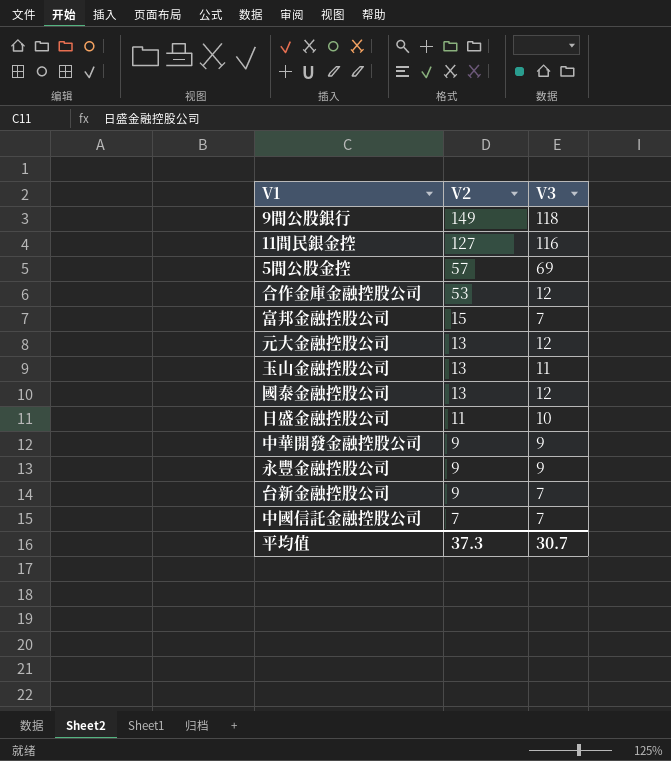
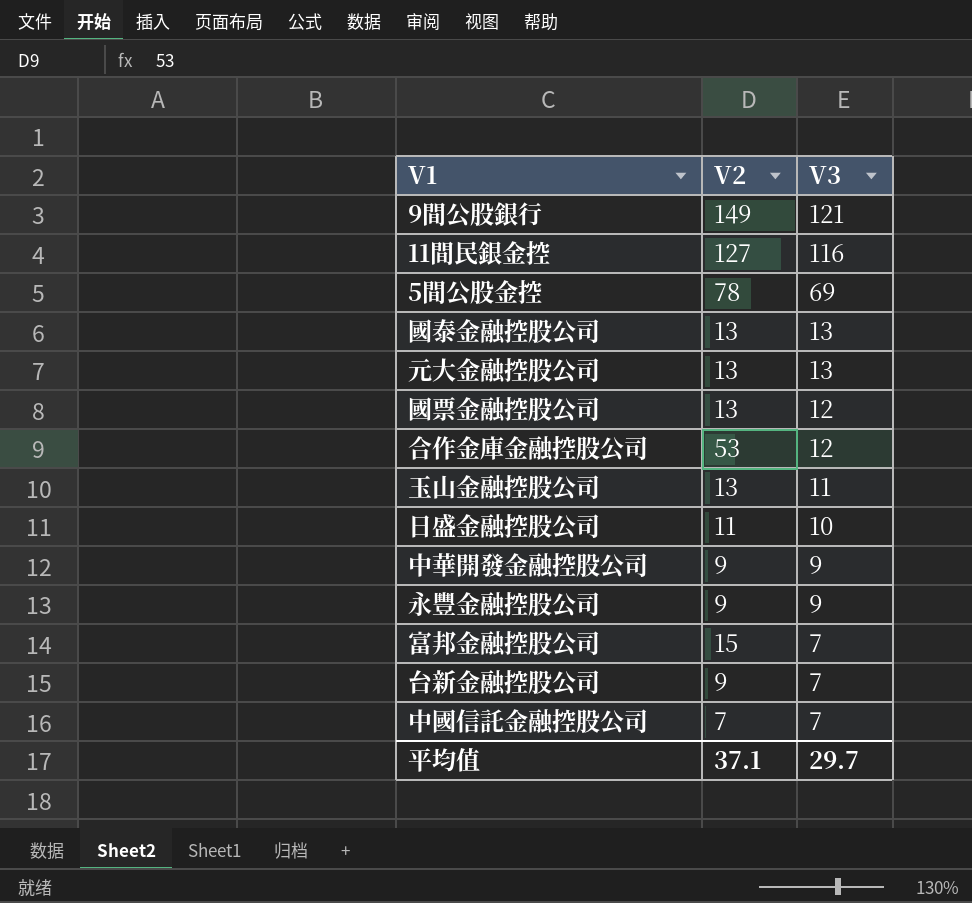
row order: V2 descending -> V3 descending
9間公股銀行 | V3: 118 -> 121
5間公股金控 | V2: 57 -> 78
國泰金融控股公司 | V3: 12 -> 13
元大金融控股公司 | V3: 12 -> 13
row 國票金融控股公司: none -> 13 | 12
平均值 | V2: 37.3 -> 37.1
平均值 | V3: 30.7 -> 29.7

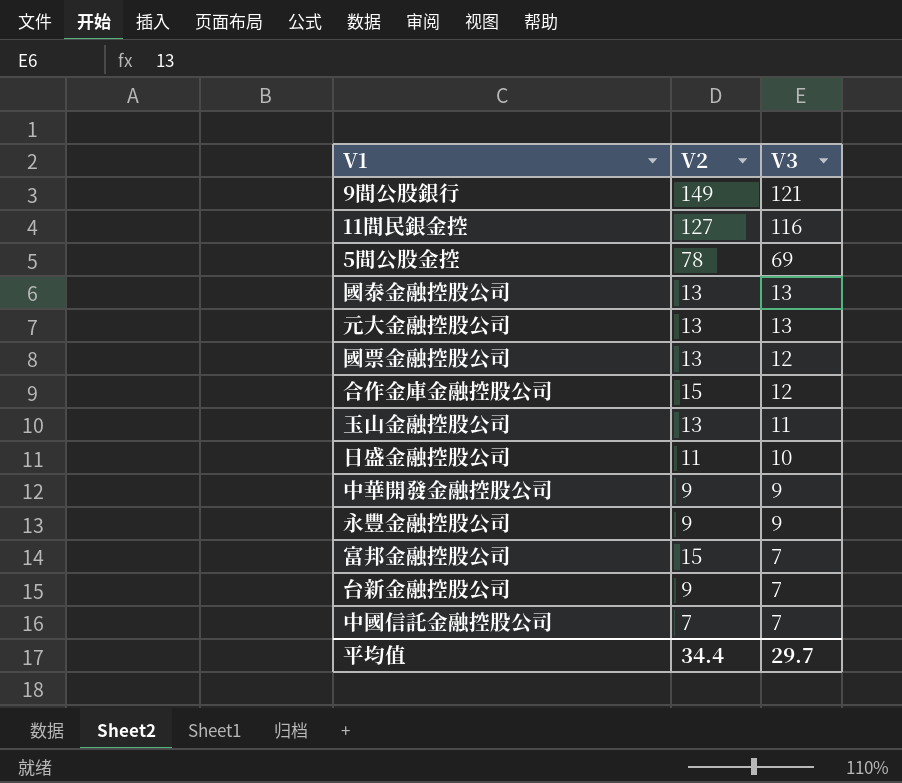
合作金庫金融控股公司 | V2: 53 -> 15
平均值 | V2: 37.1 -> 34.4

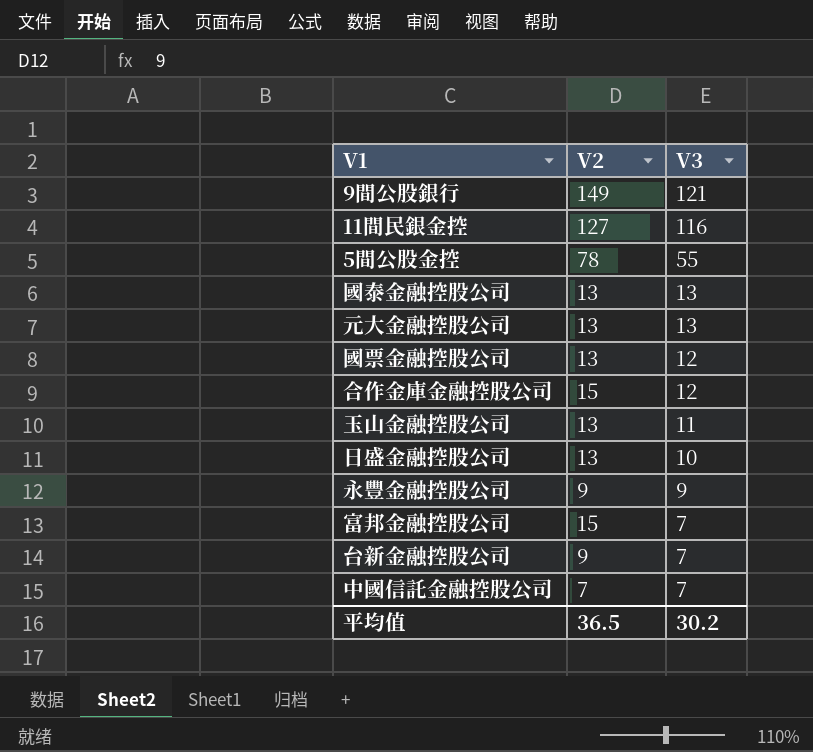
row 中華開發金融控股公司: 9 | 9 -> none
5間公股金控 | V3: 69 -> 55
日盛金融控股公司 | V2: 11 -> 13
平均值 | V2: 34.4 -> 36.5
平均值 | V3: 29.7 -> 30.2

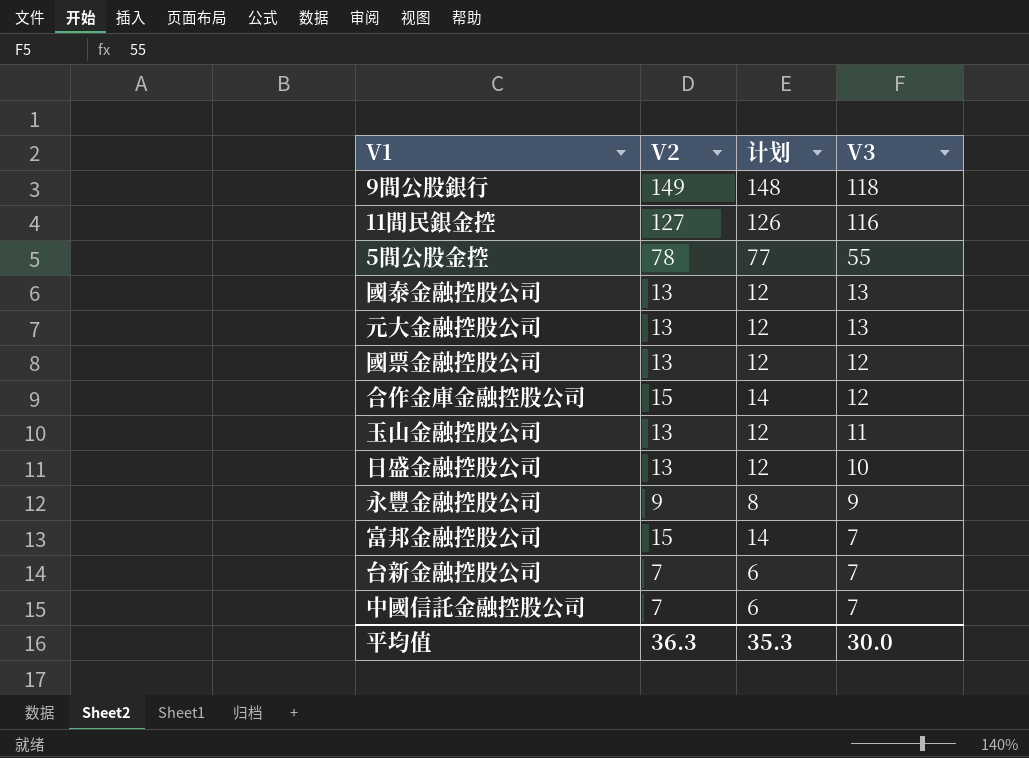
column 计划 | formula: none -> [V2] - 1
9間公股銀行 | V3: 121 -> 118
台新金融控股公司 | V2: 9 -> 7
平均值 | V2: 36.5 -> 36.3
平均值 | V3: 30.2 -> 30.0

